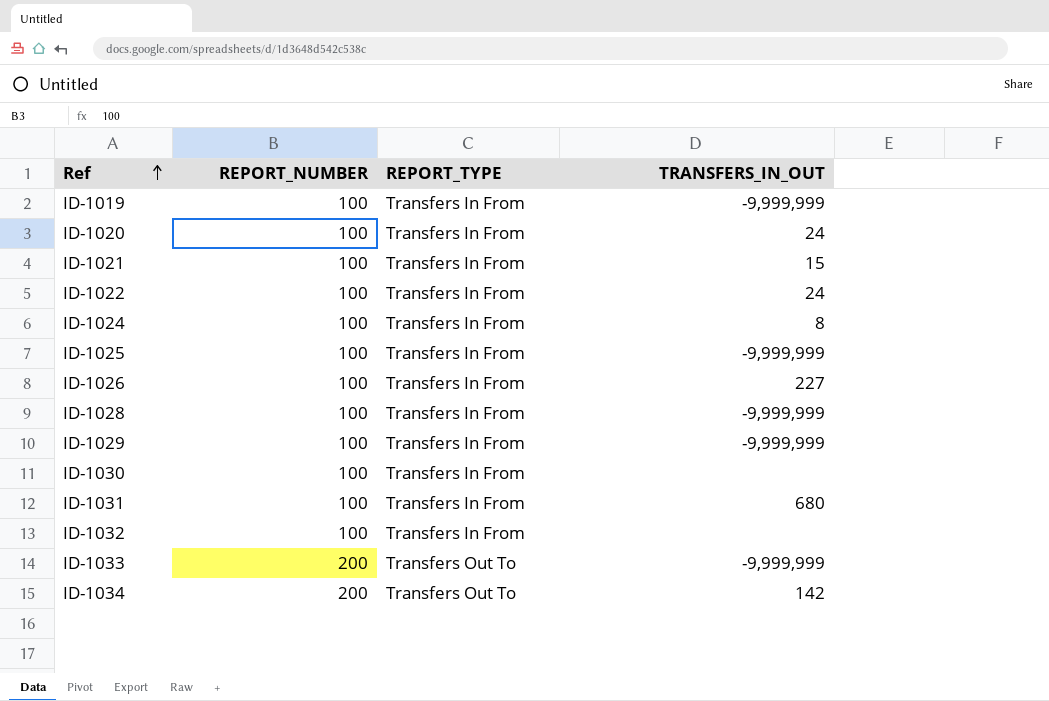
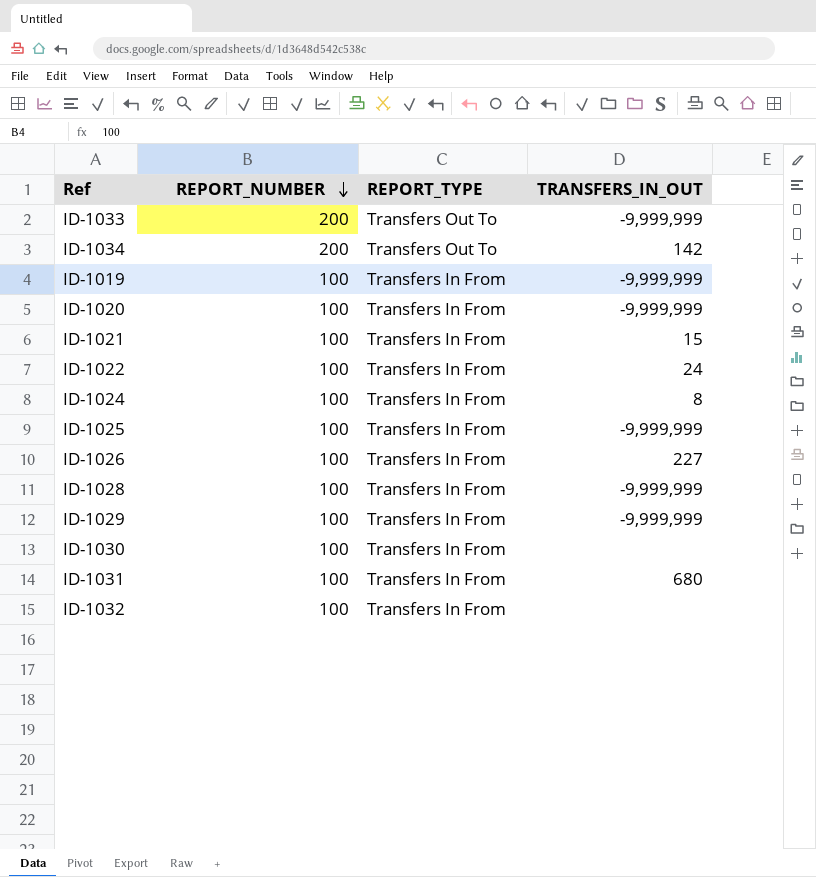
row order: Ref ascending -> REPORT_NUMBER descending
ID-1020 | TRANSFERS_IN_OUT: 24 -> -9,999,999

